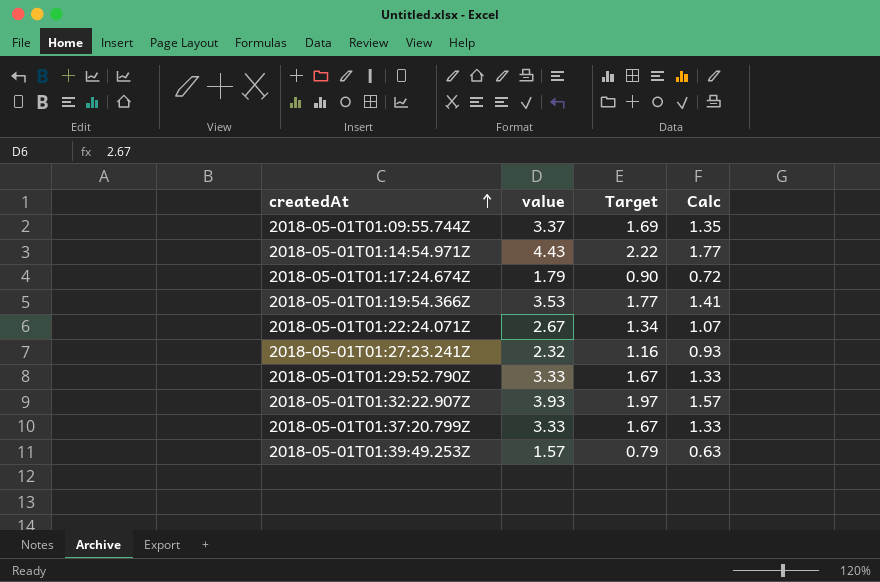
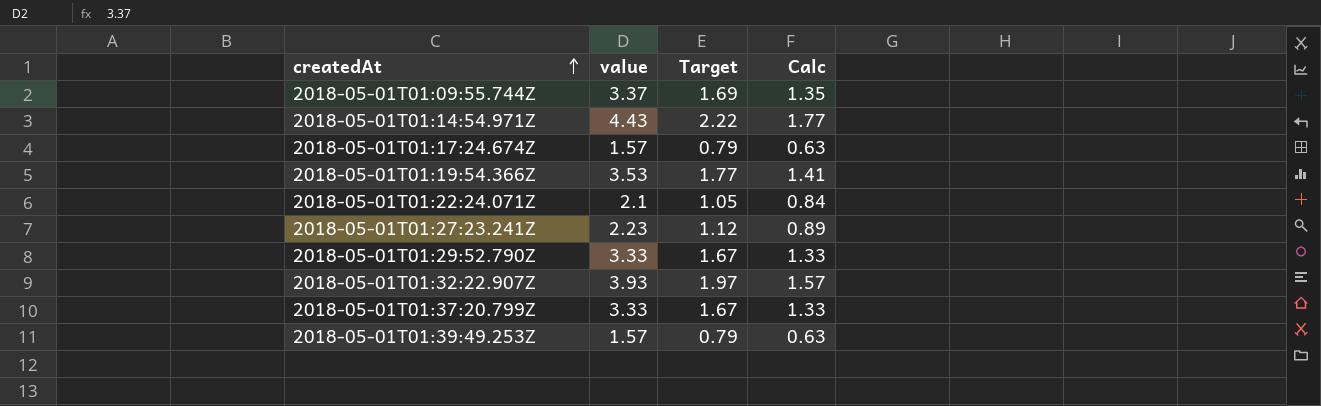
2018-05-01T01:17:24.674Z | value: 1.79 -> 1.57
2018-05-01T01:17:24.674Z | Target: 0.90 -> 0.79
2018-05-01T01:17:24.674Z | Calc: 0.72 -> 0.63
2018-05-01T01:22:24.071Z | value: 2.67 -> 2.1
2018-05-01T01:22:24.071Z | Target: 1.34 -> 1.05
2018-05-01T01:22:24.071Z | Calc: 1.07 -> 0.84
2018-05-01T01:27:23.241Z | value: 2.32 -> 2.23
2018-05-01T01:27:23.241Z | Target: 1.16 -> 1.12
2018-05-01T01:27:23.241Z | Calc: 0.93 -> 0.89

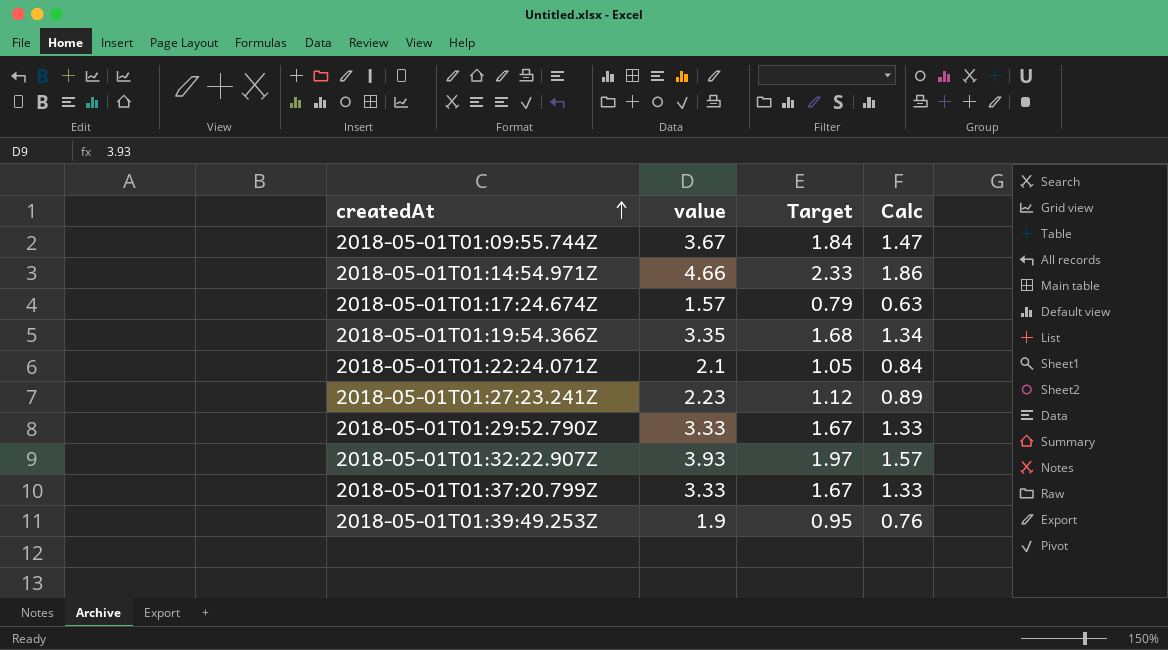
2018-05-01T01:09:55.744Z | value: 3.37 -> 3.67
2018-05-01T01:09:55.744Z | Target: 1.69 -> 1.84
2018-05-01T01:09:55.744Z | Calc: 1.35 -> 1.47
2018-05-01T01:14:54.971Z | value: 4.43 -> 4.66
2018-05-01T01:14:54.971Z | Target: 2.22 -> 2.33
2018-05-01T01:14:54.971Z | Calc: 1.77 -> 1.86
2018-05-01T01:19:54.366Z | value: 3.53 -> 3.35
2018-05-01T01:19:54.366Z | Target: 1.77 -> 1.68
2018-05-01T01:19:54.366Z | Calc: 1.41 -> 1.34
2018-05-01T01:39:49.253Z | value: 1.57 -> 1.9
2018-05-01T01:39:49.253Z | Target: 0.79 -> 0.95
2018-05-01T01:39:49.253Z | Calc: 0.63 -> 0.76

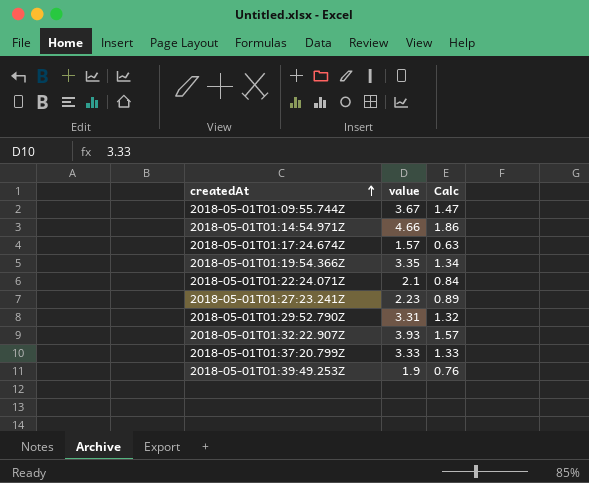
column Target | formula: [value] * 0.5 -> none
2018-05-01T01:29:52.790Z | value: 3.33 -> 3.31
2018-05-01T01:29:52.790Z | Calc: 1.33 -> 1.32

